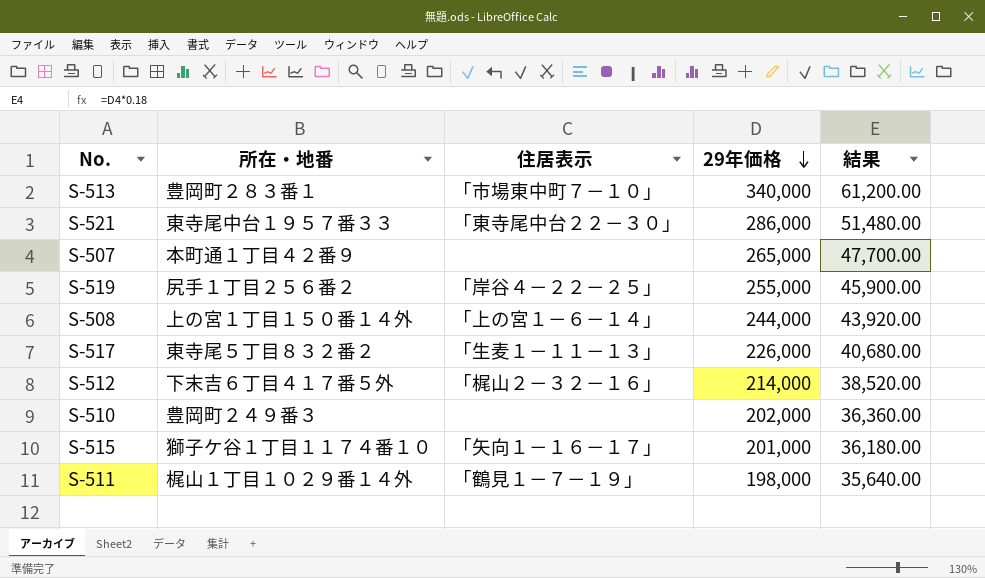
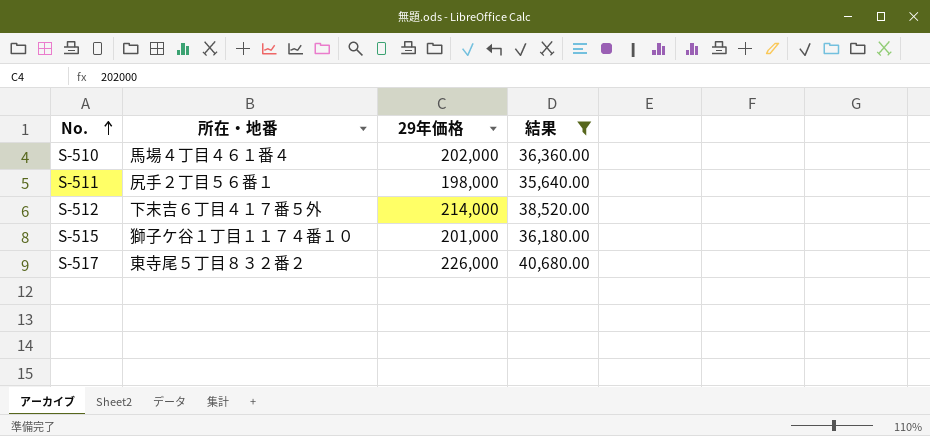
filter: none -> 結果 <= 40,680.00
row order: 29年価格 descending -> No. ascending
column 住居表示 | position: 3 -> none
S-510 | 所在・地番: 豊岡町２４９番３ -> 馬場４丁目４６１番４
S-511 | 所在・地番: 梶山１丁目１０２９番１４外 -> 尻手２丁目５６番１

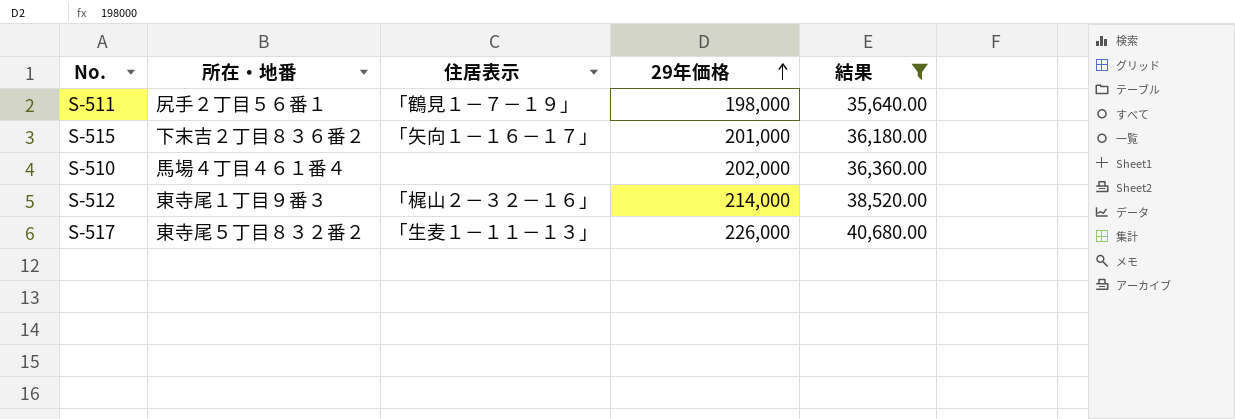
row order: No. ascending -> 29年価格 ascending
column 住居表示 | position: none -> 3
S-515 | 所在・地番: 獅子ケ谷１丁目１１７４番１０ -> 下末吉２丁目８３６番２
S-512 | 所在・地番: 下末吉６丁目４１７番５外 -> 東寺尾１丁目９番３

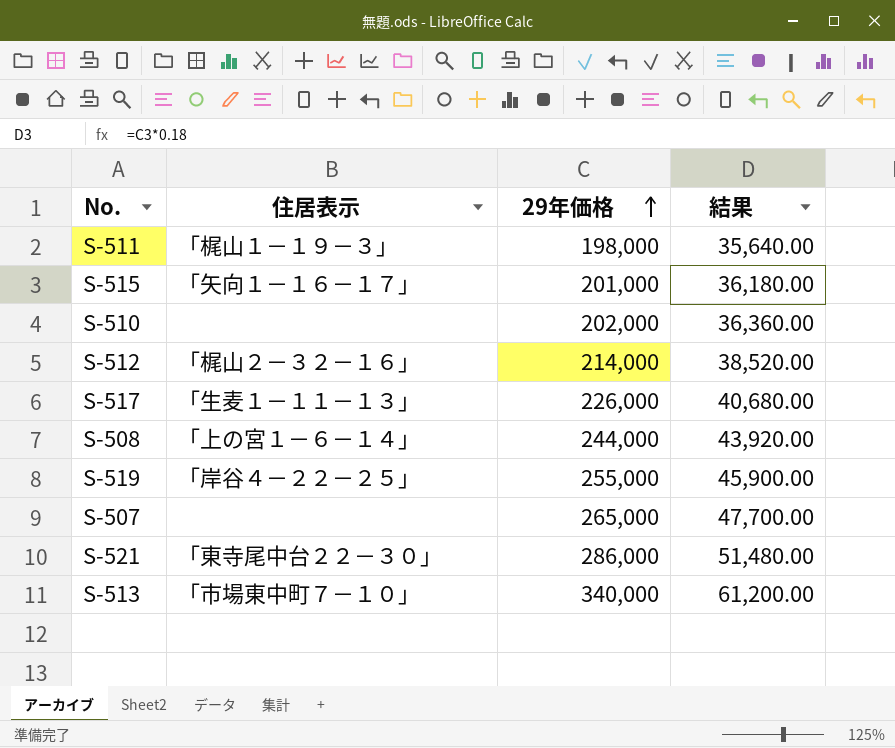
filter: 結果 <= 40,680.00 -> none
column 所在・地番 | position: 2 -> none
S-511 | 住居表示: 「鶴見１－７－１９」 -> 「梶山１－１９－３」

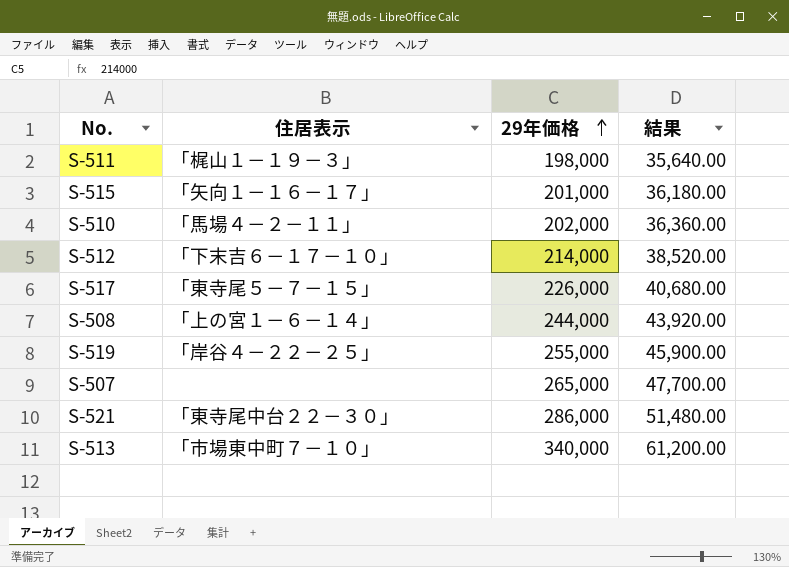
S-510 | 住居表示: none -> 「馬場４－２－１１」
S-512 | 住居表示: 「梶山２－３２－１６」 -> 「下末吉６－１７－１０」
S-517 | 住居表示: 「生麦１－１１－１３」 -> 「東寺尾５－７－１５」

